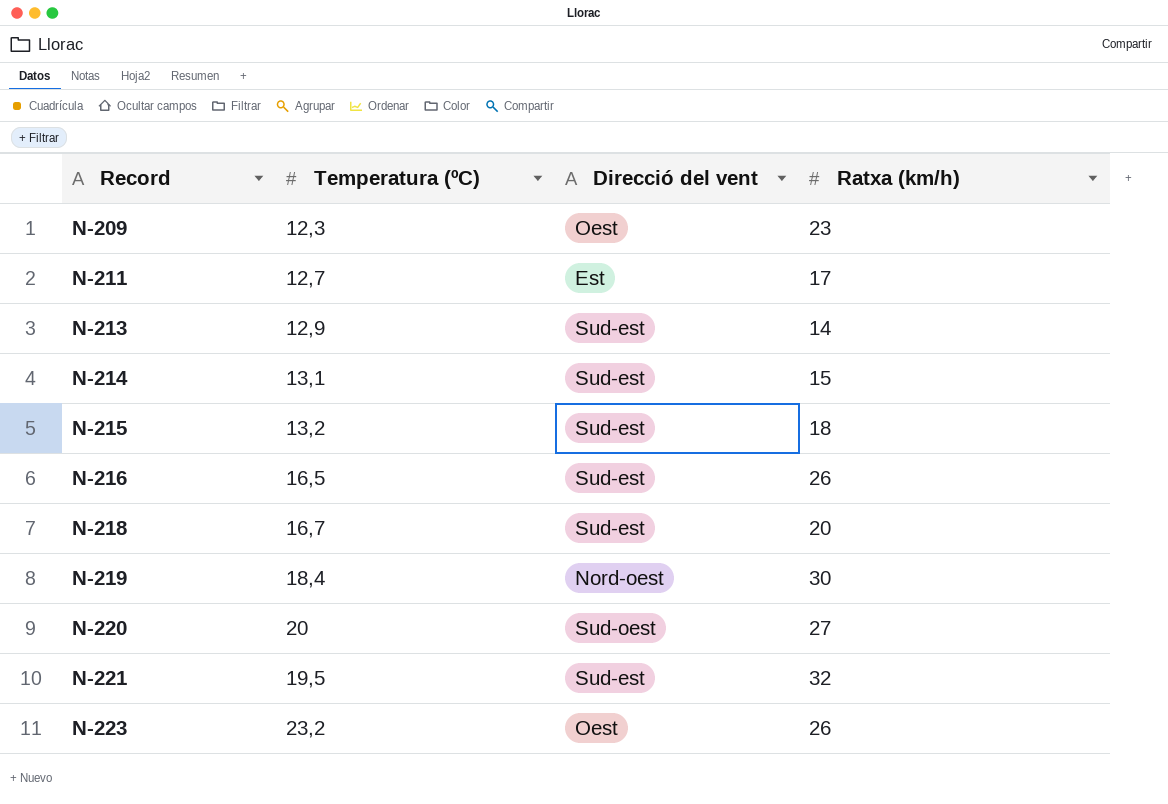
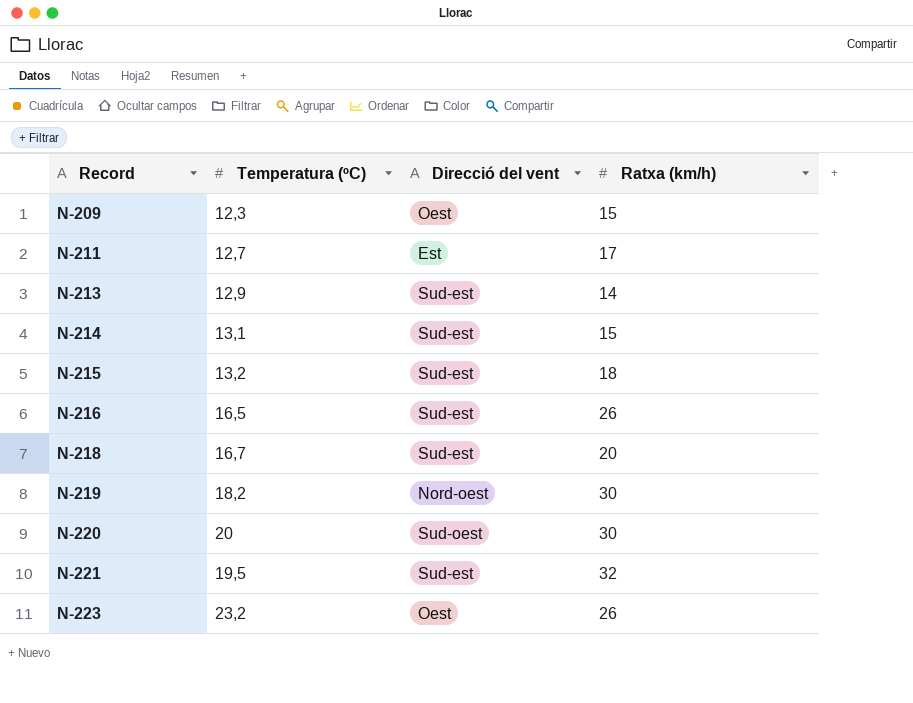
N-209 | Ratxa (km/h): 23 -> 15
N-219 | Temperatura (ºC): 18,4 -> 18,2
N-220 | Ratxa (km/h): 27 -> 30

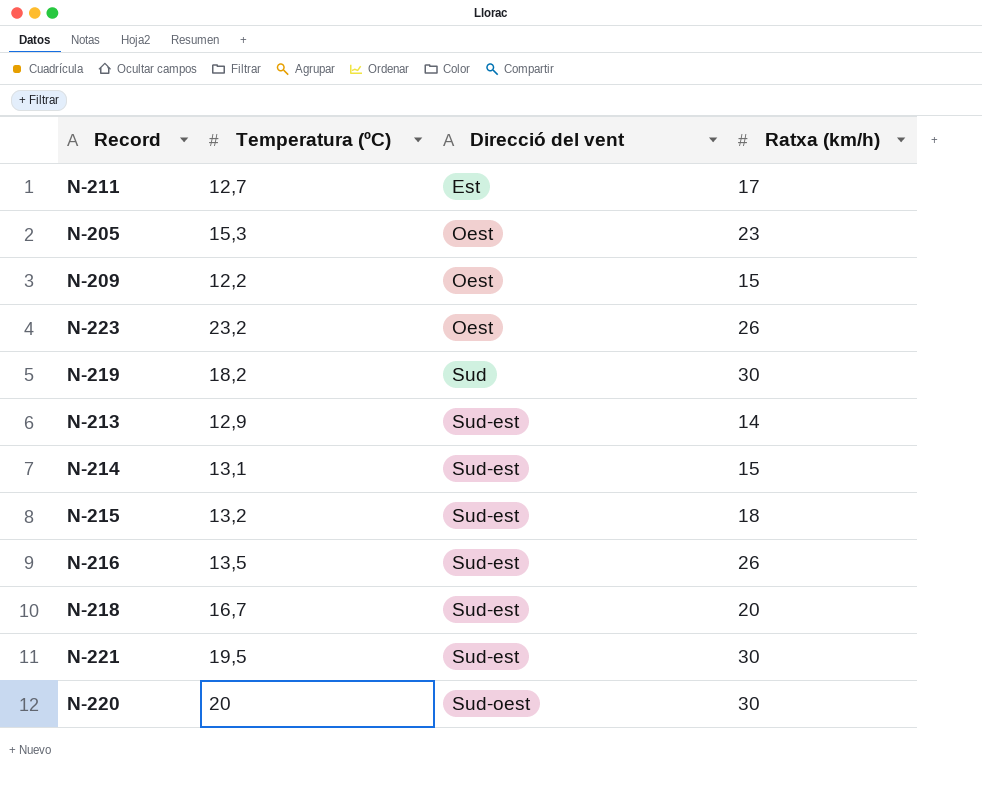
row order: Record ascending -> Direcció del vent ascending
row N-205: none -> 15,3 | Oest | 23
N-209 | Temperatura (ºC): 12,3 -> 12,2
N-219 | Direcció del vent: Nord-oest -> Sud
N-216 | Temperatura (ºC): 16,5 -> 13,5
N-221 | Ratxa (km/h): 32 -> 30

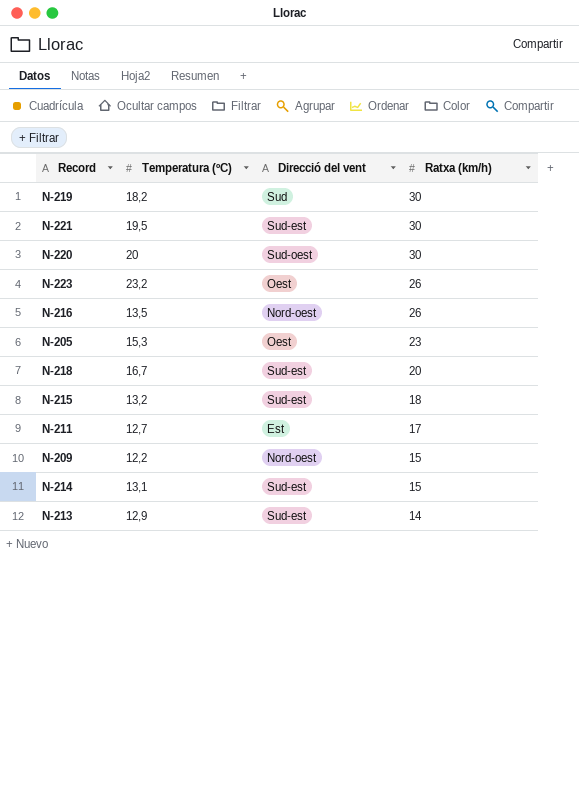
row order: Direcció del vent ascending -> Ratxa (km/h) descending
N-216 | Direcció del vent: Sud-est -> Nord-oest
N-209 | Direcció del vent: Oest -> Nord-oest

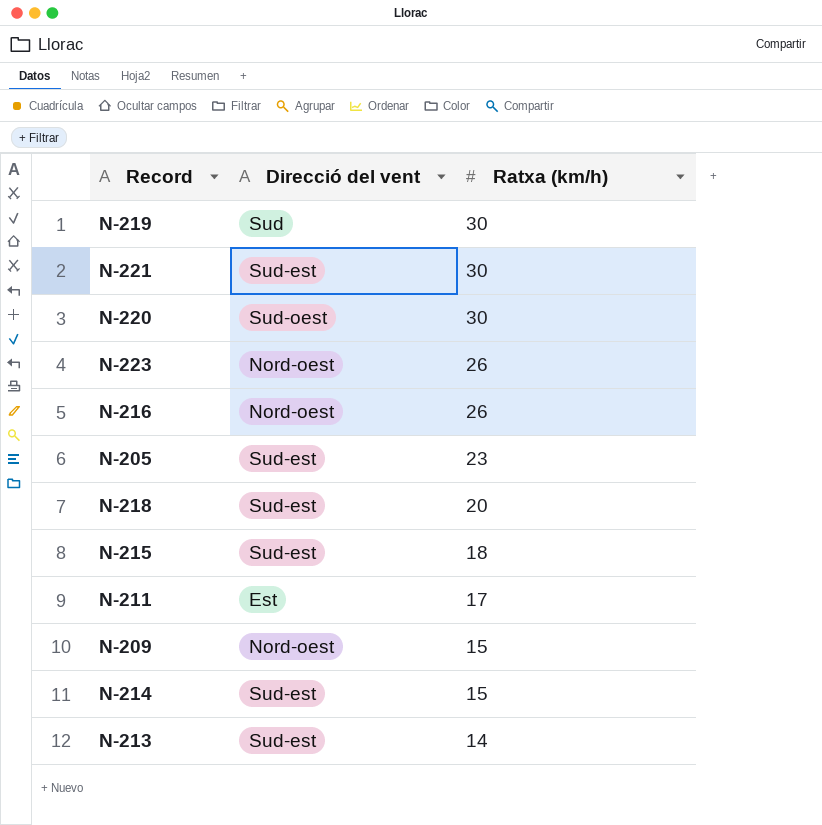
column Temperatura (ºC) | position: 2 -> none
N-223 | Direcció del vent: Oest -> Nord-oest
N-205 | Direcció del vent: Oest -> Sud-est

